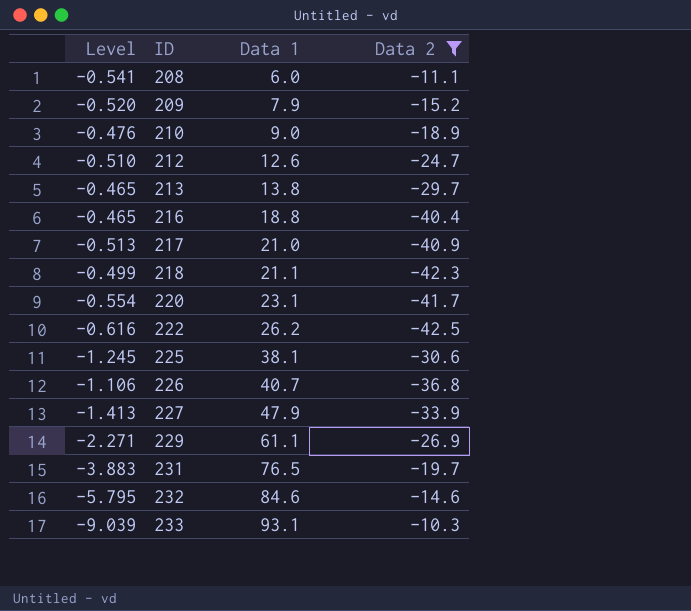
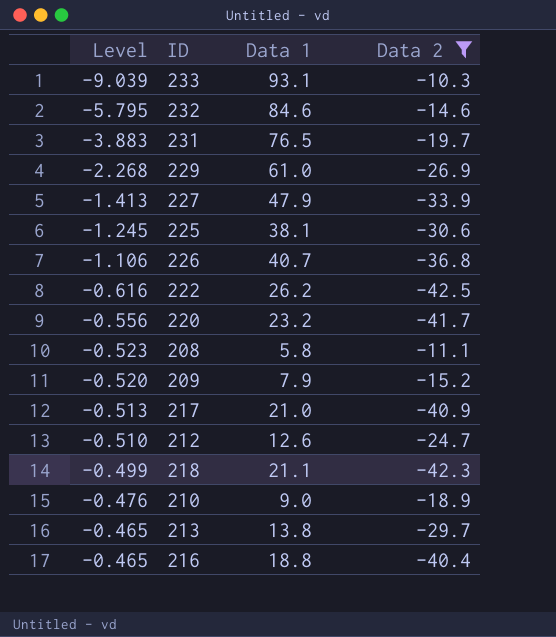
row order: ID ascending -> Level ascending
229 | Level: -2.271 -> -2.268
229 | Data 1: 61.1 -> 61.0
220 | Level: -0.554 -> -0.556
220 | Data 1: 23.1 -> 23.2
208 | Level: -0.541 -> -0.523
208 | Data 1: 6.0 -> 5.8

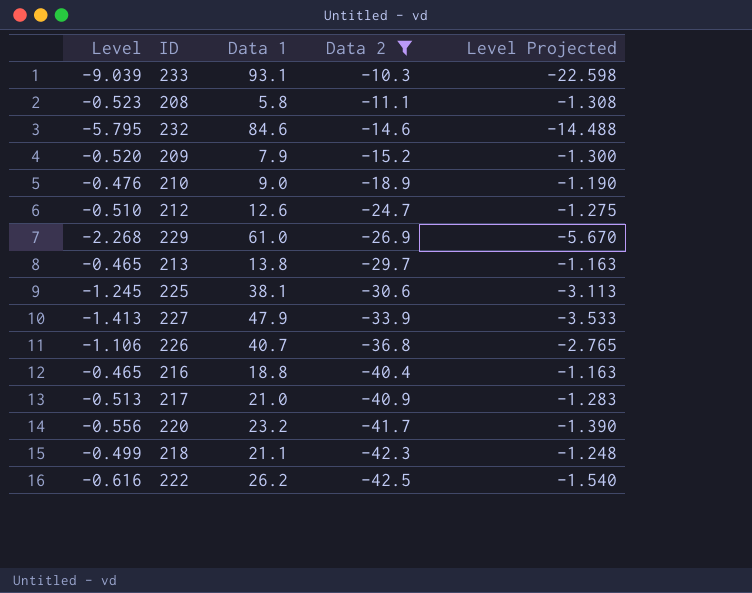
row order: Level ascending -> Data 2 descending
column Level Projected | formula: none -> [Level] * 2.5
row 231: -3.883 | 76.5 | -19.7 -> none

